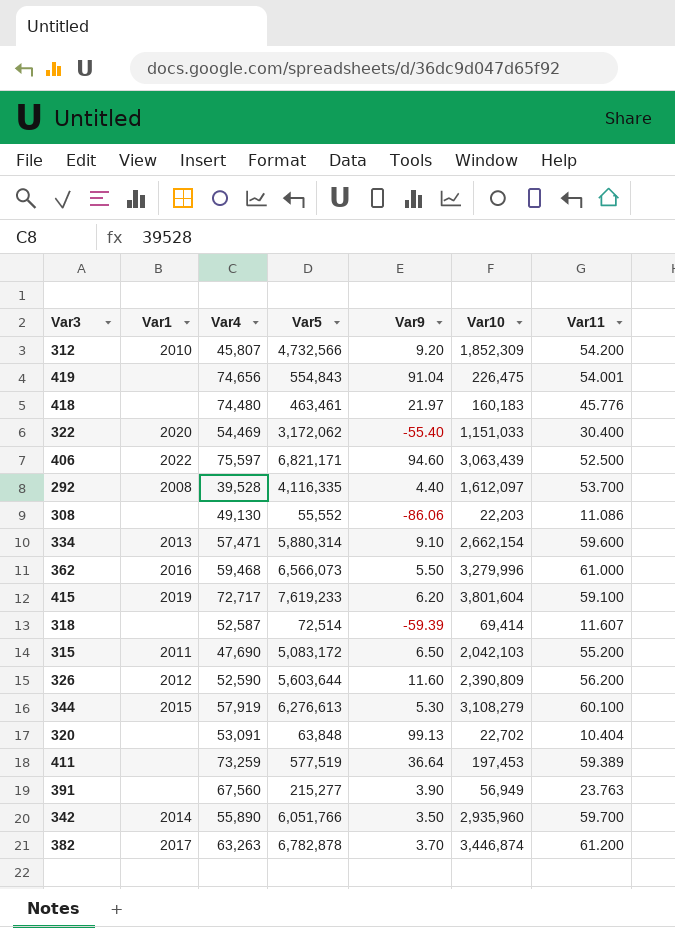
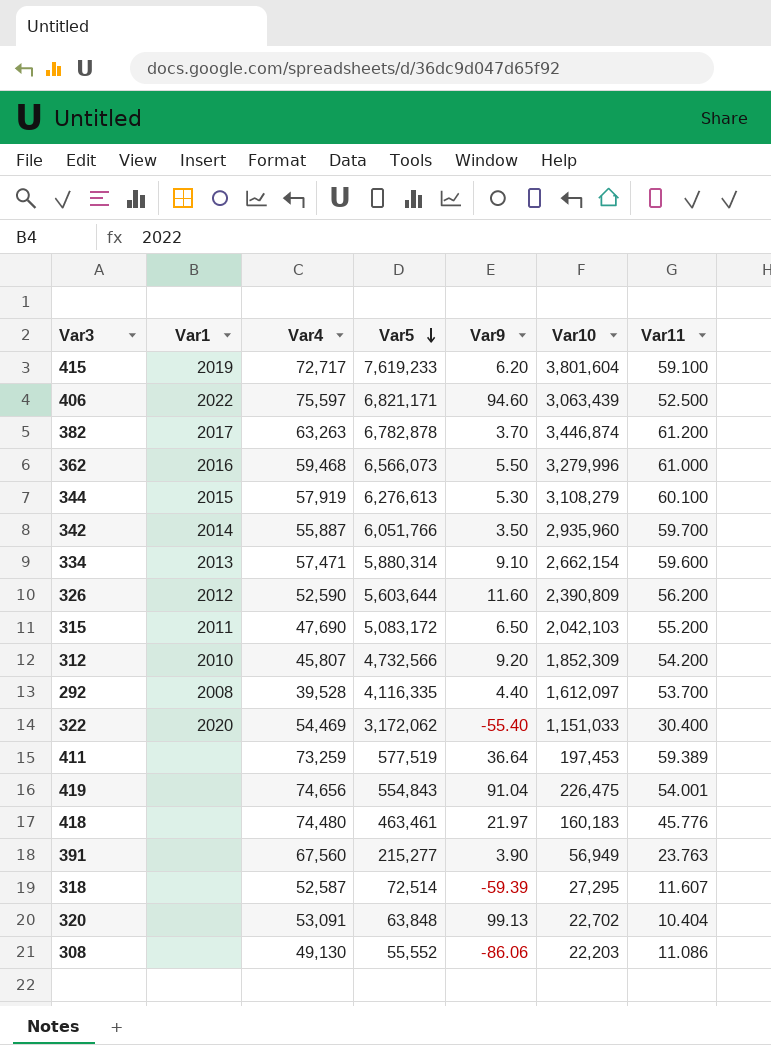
row order: none -> Var5 descending
342 | Var4: 55,890 -> 55,887
318 | Var10: 69,414 -> 27,295

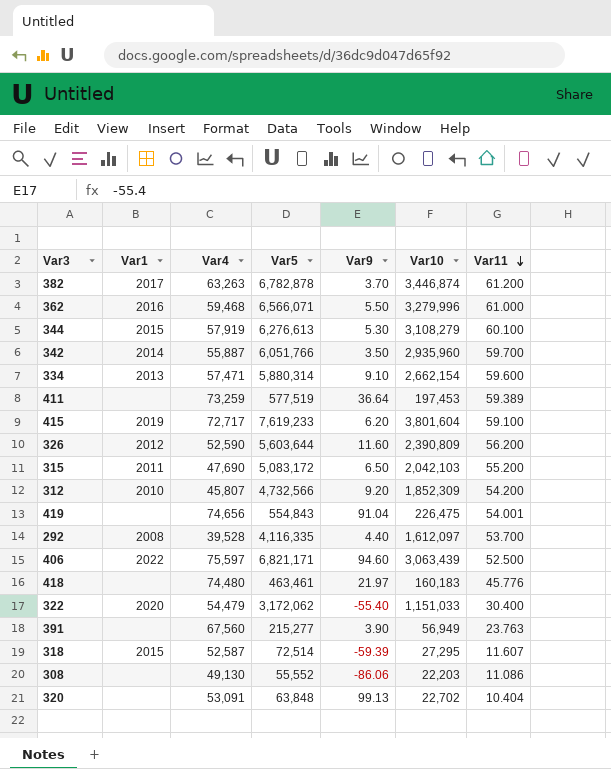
row order: Var5 descending -> Var11 descending
362 | Var5: 6,566,073 -> 6,566,071
322 | Var4: 54,469 -> 54,479
318 | Var1: none -> 2015

